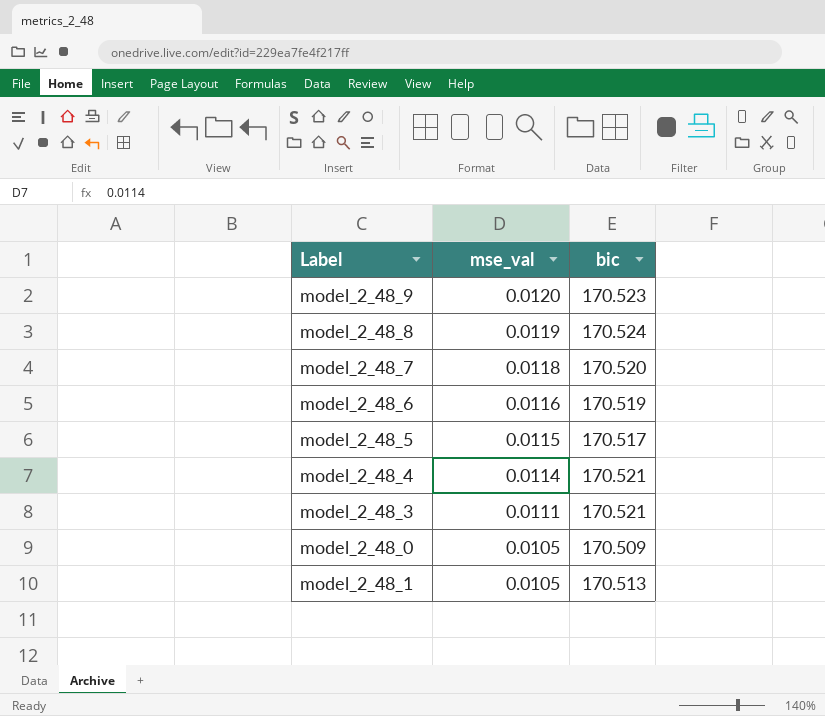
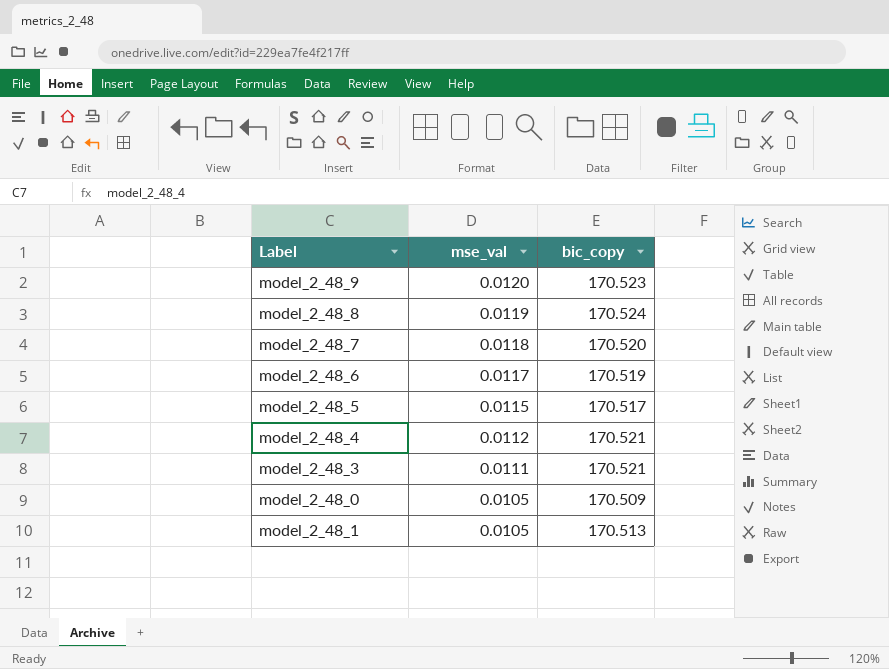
column name: bic -> bic_copy
model_2_48_6 | mse_val: 0.0116 -> 0.0117
model_2_48_4 | mse_val: 0.0114 -> 0.0112

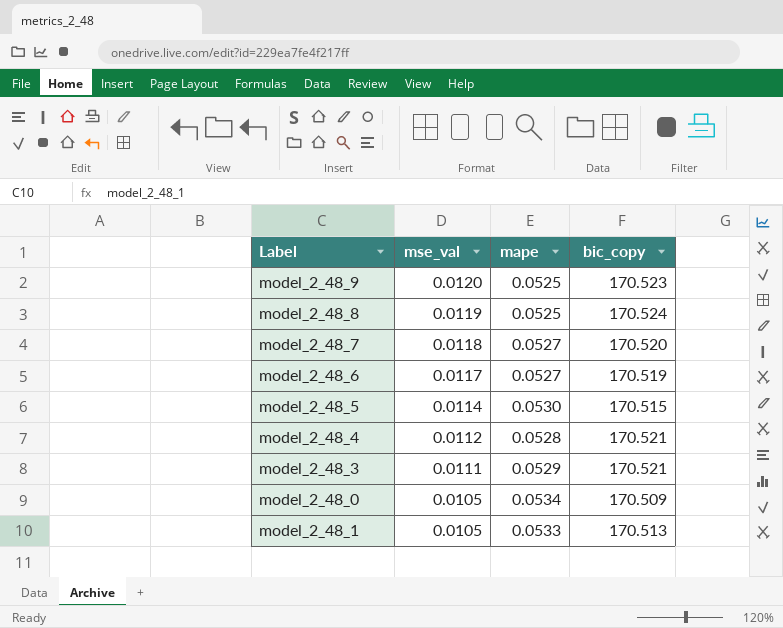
column mape | position: none -> 3
model_2_48_5 | mse_val: 0.0115 -> 0.0114
model_2_48_5 | bic_copy: 170.517 -> 170.515

